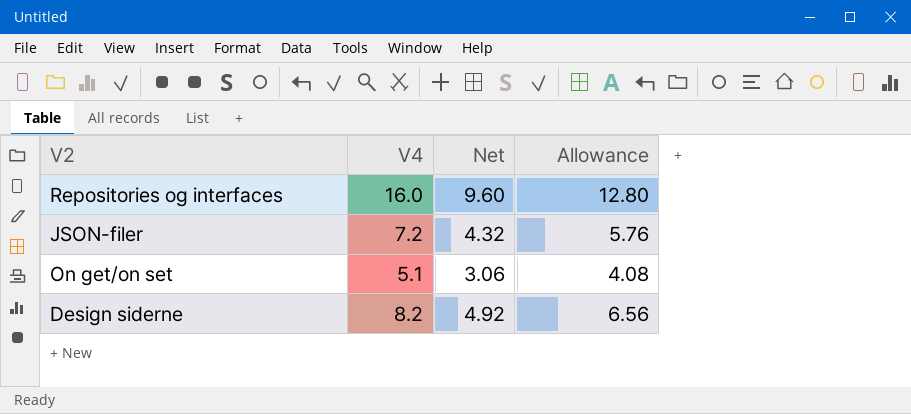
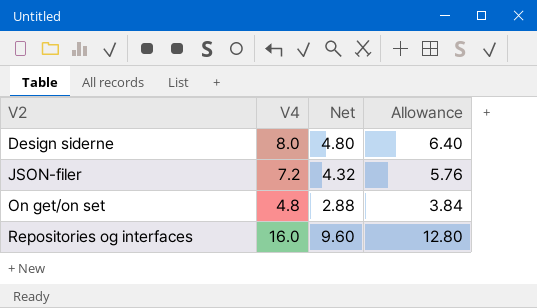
row order: none -> V2 ascending
Design siderne | V4: 8.2 -> 8.0
Design siderne | Net: 4.92 -> 4.80
Design siderne | Allowance: 6.56 -> 6.40
On get/on set | V4: 5.1 -> 4.8
On get/on set | Net: 3.06 -> 2.88
On get/on set | Allowance: 4.08 -> 3.84

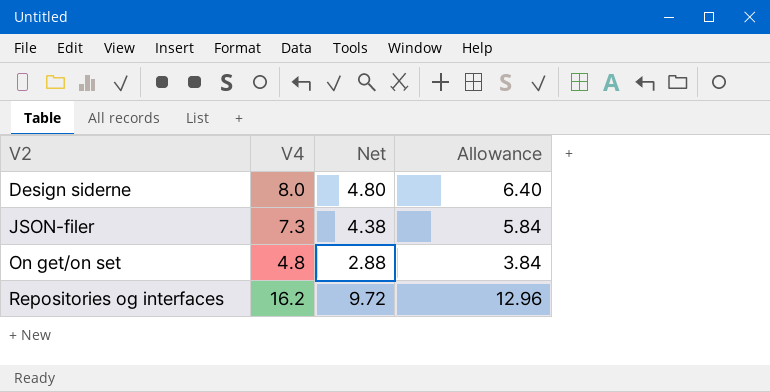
JSON-filer | V4: 7.2 -> 7.3
JSON-filer | Net: 4.32 -> 4.38
JSON-filer | Allowance: 5.76 -> 5.84
Repositories og interfaces | V4: 16.0 -> 16.2
Repositories og interfaces | Net: 9.60 -> 9.72
Repositories og interfaces | Allowance: 12.80 -> 12.96

